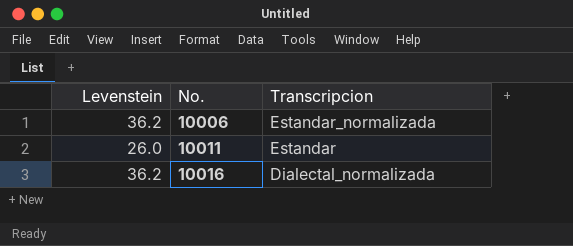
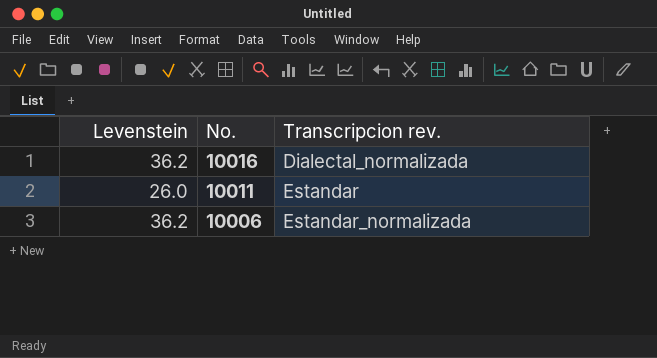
row order: No. ascending -> No. descending
column name: Transcripcion -> Transcripcion rev.

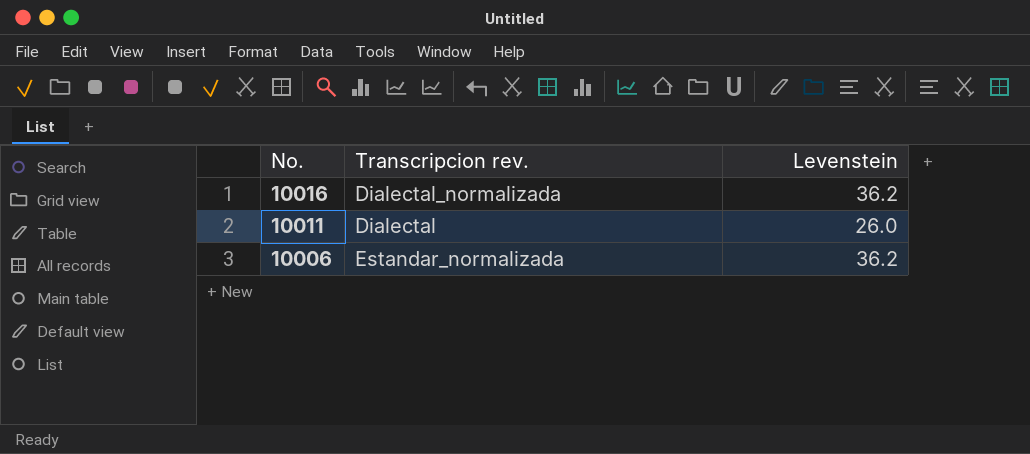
column Levenstein | position: 1 -> 3
10011 | Transcripcion rev.: Estandar -> Dialectal

